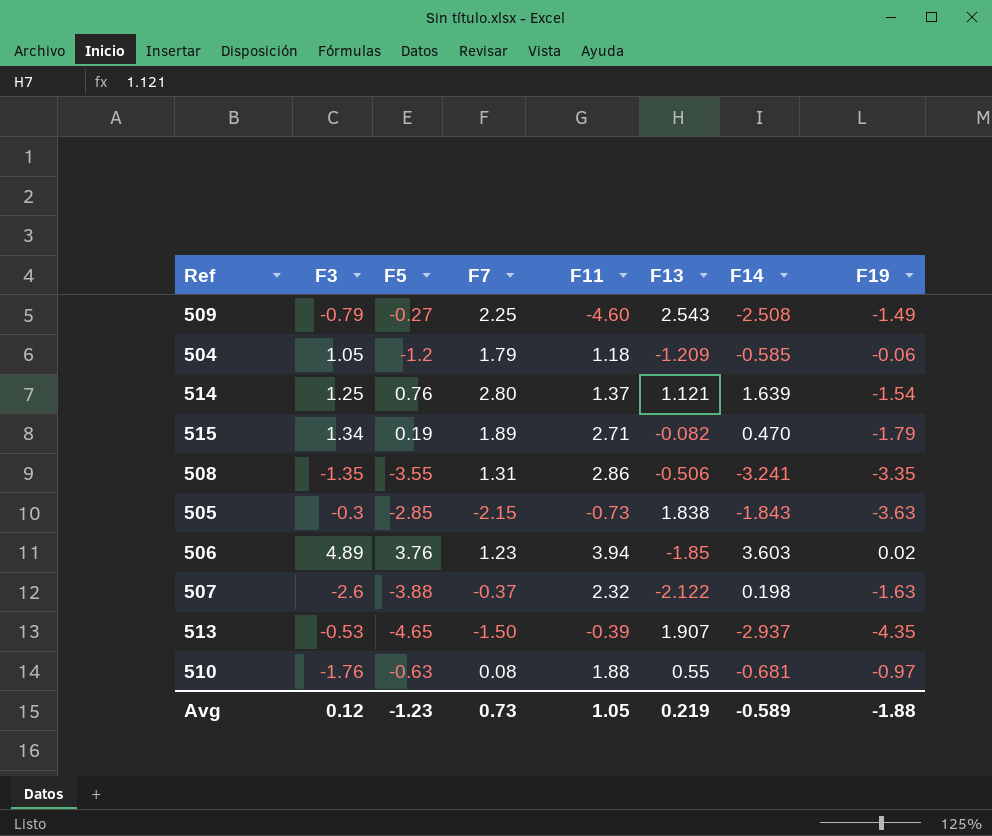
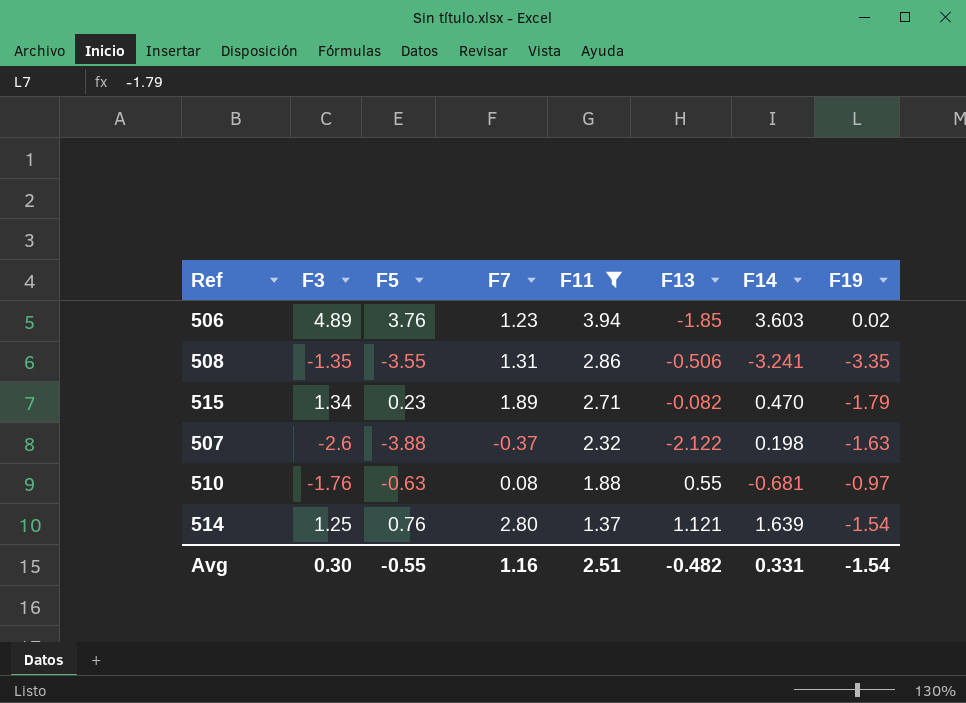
filter: none -> F11 >= 1.37
row order: none -> F11 descending
515 | F5: 0.19 -> 0.23
Avg | F3: 0.12 -> 0.30
Avg | F5: -1.23 -> -0.55
Avg | F7: 0.73 -> 1.16
Avg | F11: 1.05 -> 2.51
Avg | F13: 0.219 -> -0.482
Avg | F14: -0.589 -> 0.331
Avg | F19: -1.88 -> -1.54

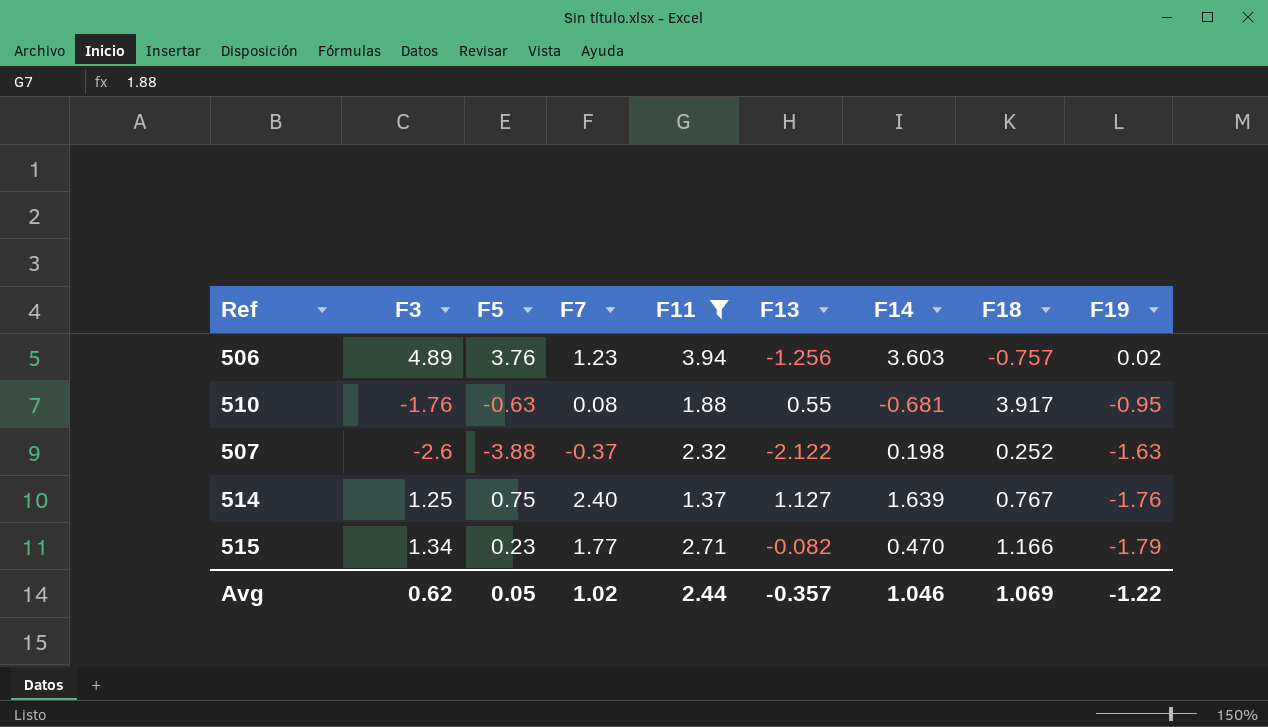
row order: F11 descending -> F19 descending
column F18 | position: none -> 8
row 508: -1.35 | -3.55 | 1.31 | 2.86 | -0.506 | -3.241 | -3.35 -> none
506 | F13: -1.85 -> -1.256
510 | F19: -0.97 -> -0.95
514 | F5: 0.76 -> 0.75
514 | F7: 2.80 -> 2.40
514 | F13: 1.121 -> 1.127
514 | F19: -1.54 -> -1.76
515 | F7: 1.89 -> 1.77
Avg | F3: 0.30 -> 0.62
Avg | F5: -0.55 -> 0.05
Avg | F7: 1.16 -> 1.02
Avg | F11: 2.51 -> 2.44
Avg | F13: -0.482 -> -0.357
Avg | F14: 0.331 -> 1.046
Avg | F19: -1.54 -> -1.22

